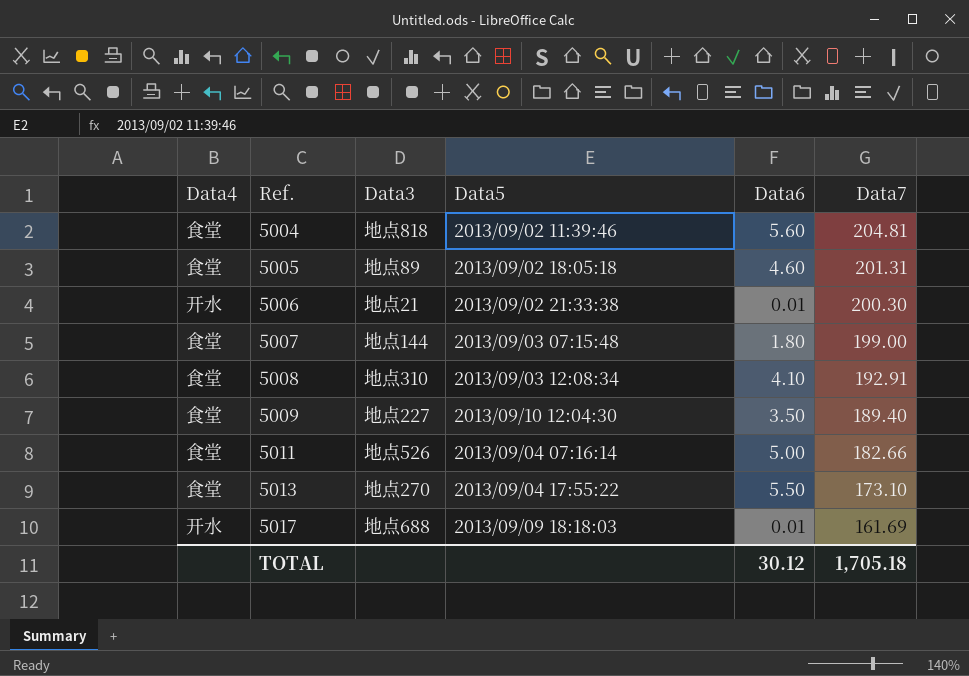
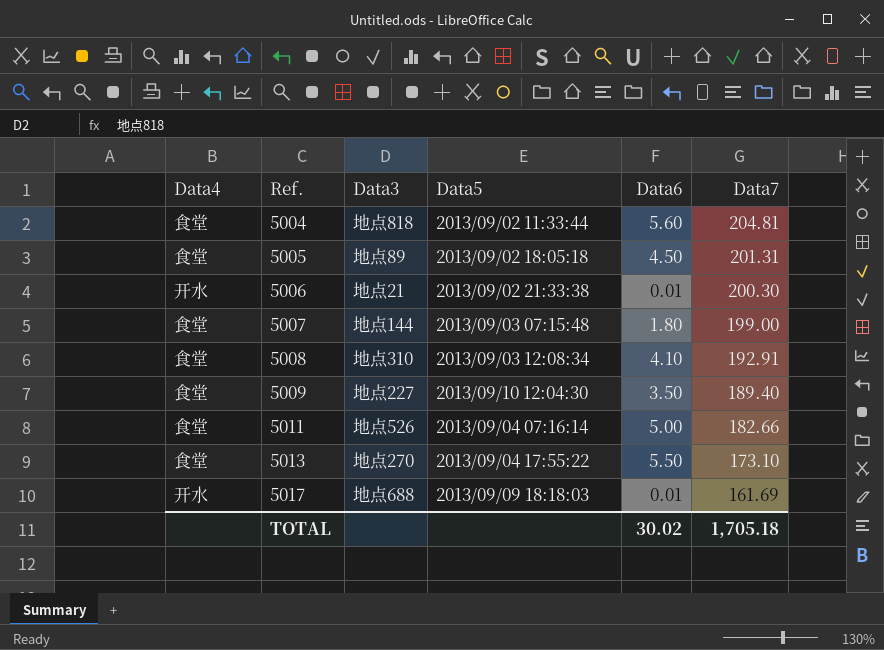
5004 | Data5: 2013/09/02 11:39:46 -> 2013/09/02 11:33:44
5005 | Data6: 4.60 -> 4.50
TOTAL | Data6: 30.12 -> 30.02

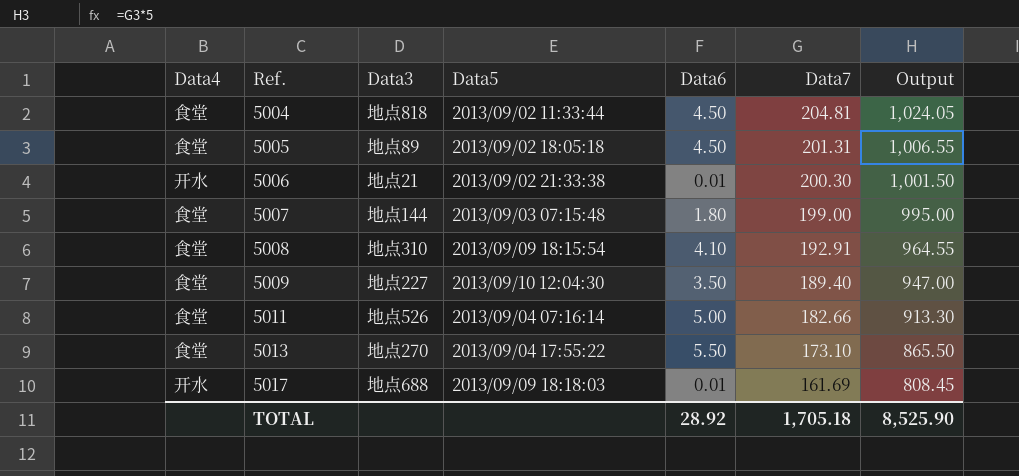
column Output | formula: none -> [Data7] * 5
5004 | Data6: 5.60 -> 4.50
5008 | Data5: 2013/09/03 12:08:34 -> 2013/09/09 18:15:54
TOTAL | Data6: 30.02 -> 28.92

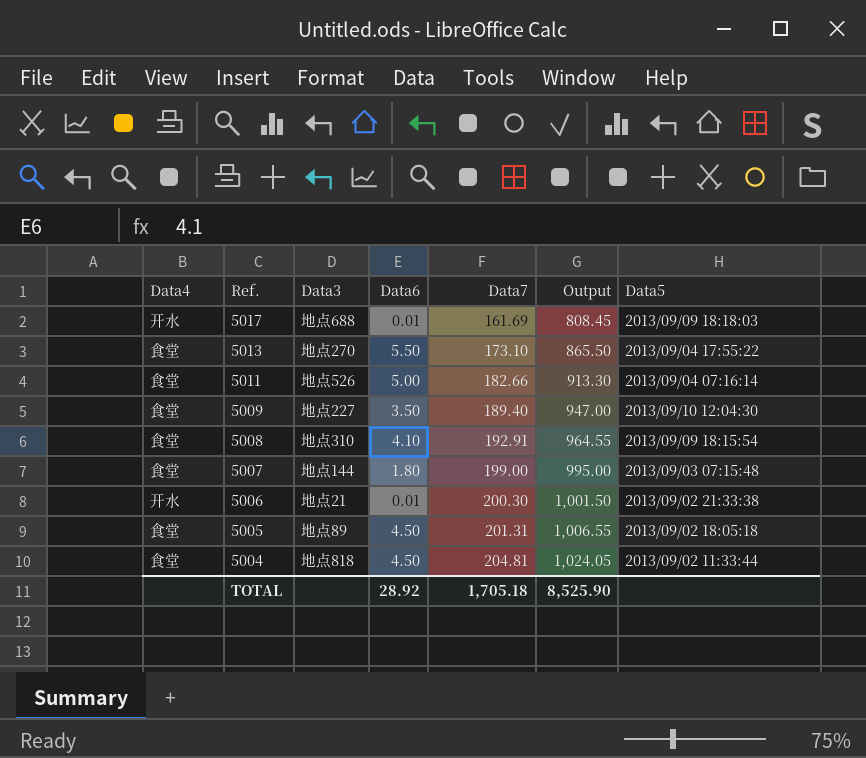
row order: Ref. ascending -> Ref. descending
column Data5 | position: 4 -> 7

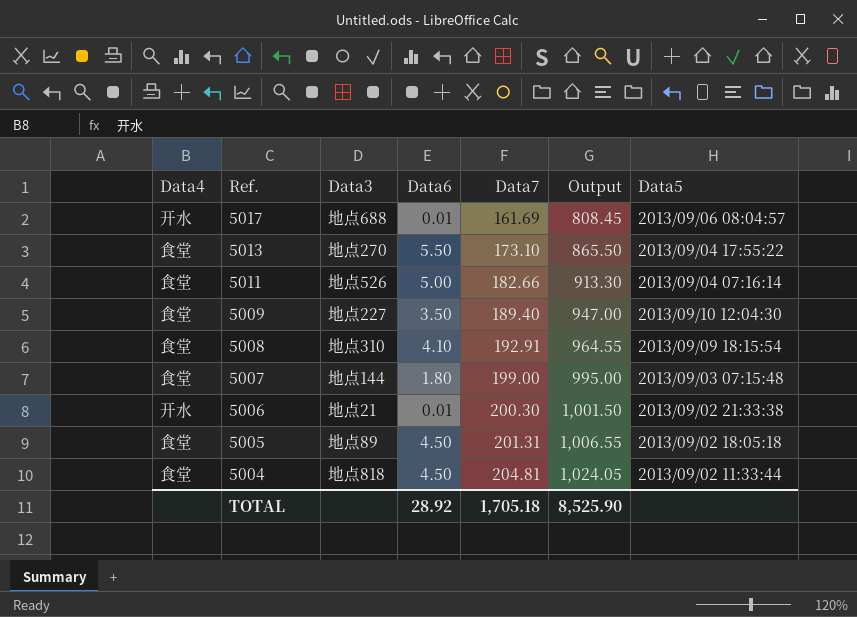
5017 | Data5: 2013/09/09 18:18:03 -> 2013/09/06 08:04:57

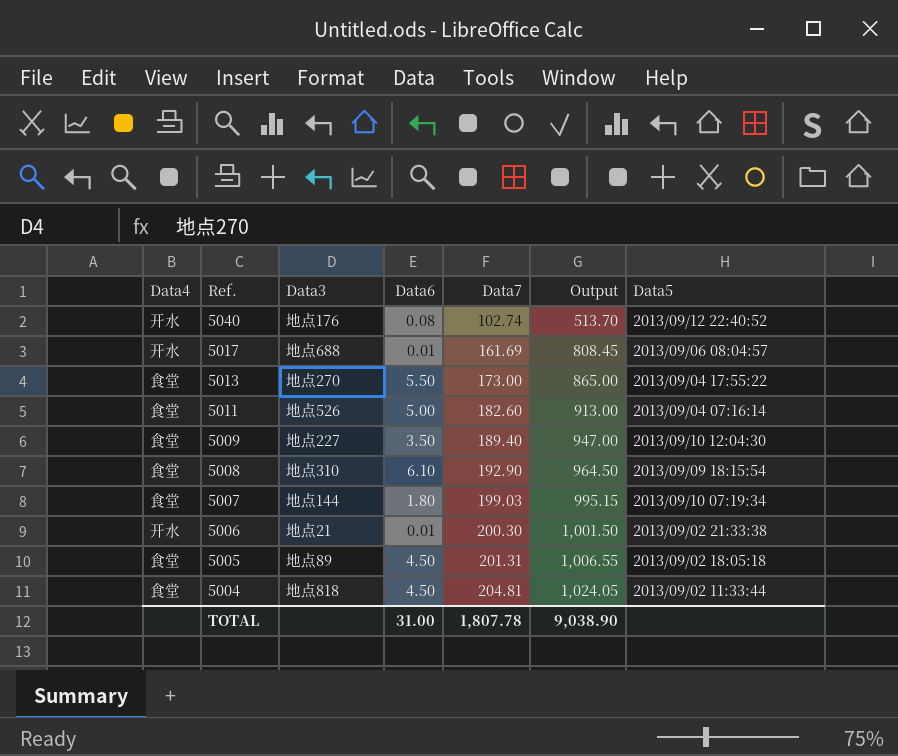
row 5040: none -> 开水 | 地点176 | 0.08 | 102.74 | 513.70 | 2013/09/12 22:40:52
5013 | Data7: 173.10 -> 173.00
5013 | Output: 865.50 -> 865.00
5011 | Data7: 182.66 -> 182.60
5011 | Output: 913.30 -> 913.00
5008 | Data6: 4.10 -> 6.10
5008 | Data7: 192.91 -> 192.90
5008 | Output: 964.55 -> 964.50
5007 | Data7: 199.00 -> 199.03
5007 | Output: 995.00 -> 995.15
5007 | Data5: 2013/09/03 07:15:48 -> 2013/09/10 07:19:34
TOTAL | Data6: 28.92 -> 31.00
TOTAL | Data7: 1,705.18 -> 1,807.78
TOTAL | Output: 8,525.90 -> 9,038.90

